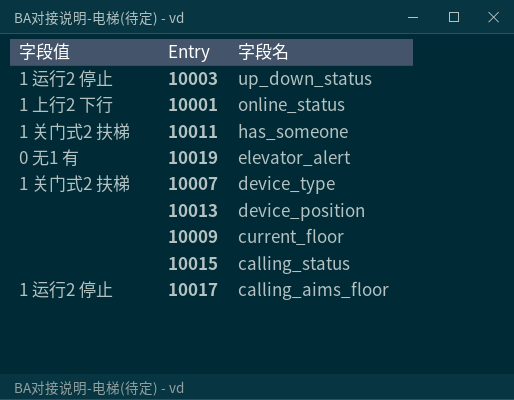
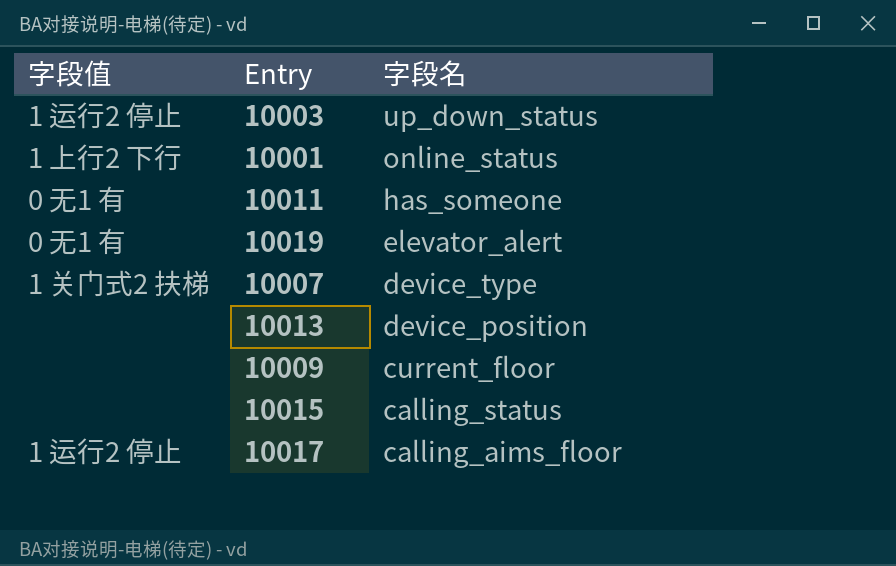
10011 | 字段值: 1 关门式2 扶梯 -> 0 无1 有

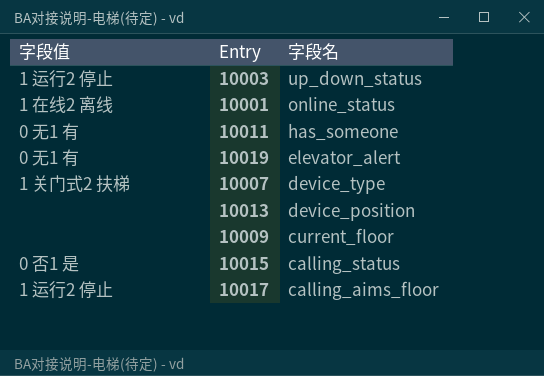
10001 | 字段值: 1 上行2 下行 -> 1 在线2 离线
10015 | 字段值: none -> 0 否1 是

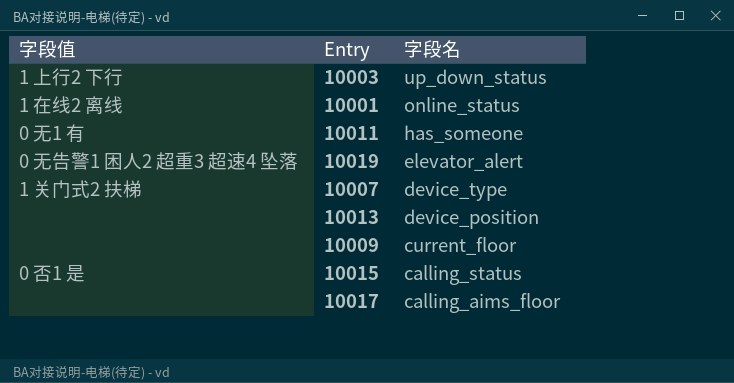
10003 | 字段值: 1 运行2 停止 -> 1 上行2 下行
10019 | 字段值: 0 无1 有 -> 0 无告警1 困人2 超重3 超速4 坠落
10017 | 字段值: 1 运行2 停止 -> none

